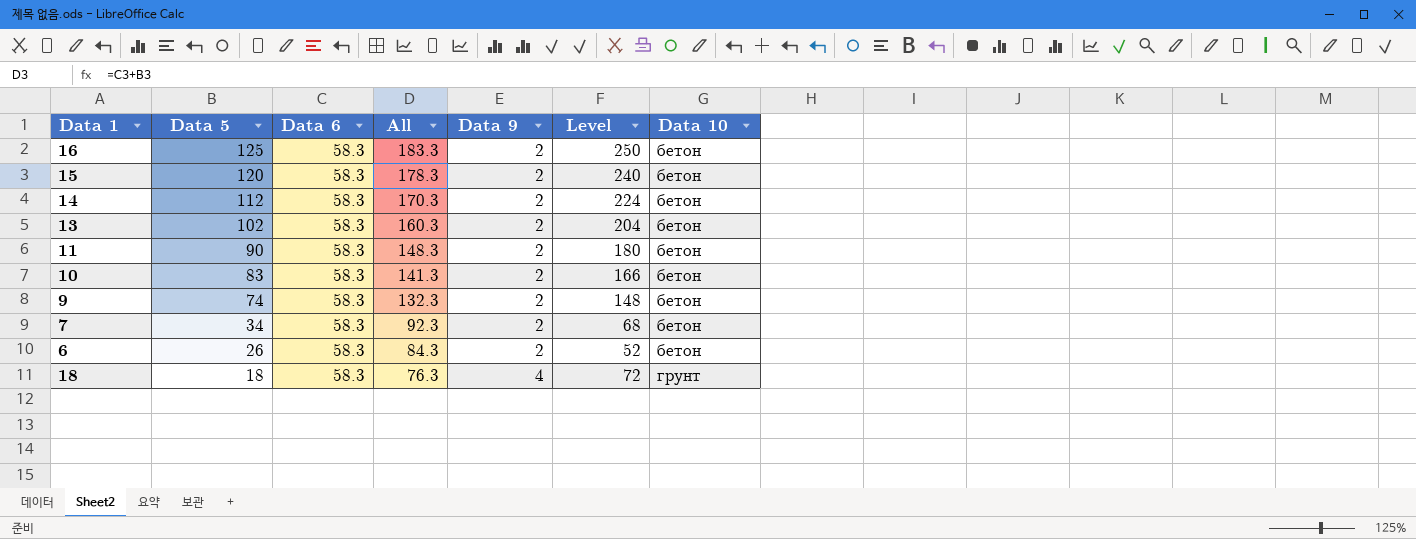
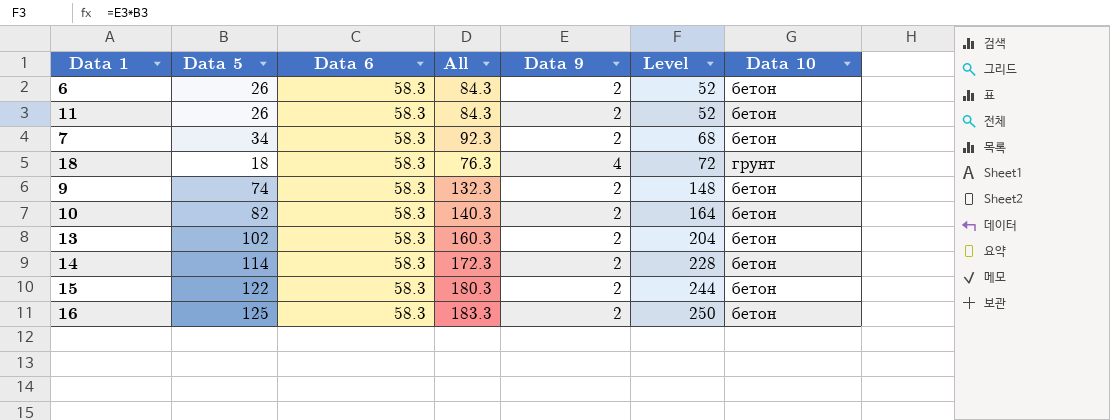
row order: Data 5 descending -> Level ascending
11 | Data 5: 90 -> 26
11 | All: 148.3 -> 84.3
11 | Level: 180 -> 52
10 | Data 5: 83 -> 82
10 | All: 141.3 -> 140.3
10 | Level: 166 -> 164
14 | Data 5: 112 -> 114
14 | All: 170.3 -> 172.3
14 | Level: 224 -> 228
15 | Data 5: 120 -> 122
15 | All: 178.3 -> 180.3
15 | Level: 240 -> 244

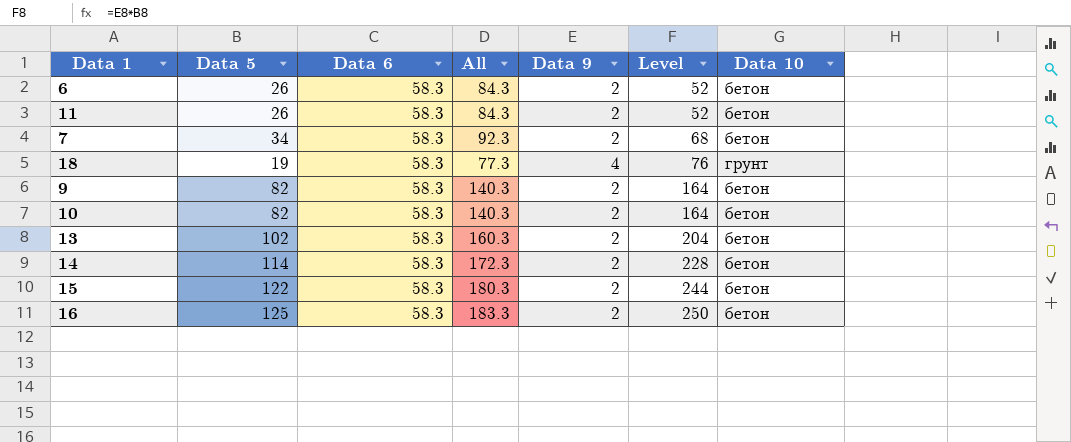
18 | Data 5: 18 -> 19
18 | All: 76.3 -> 77.3
18 | Level: 72 -> 76
9 | Data 5: 74 -> 82
9 | All: 132.3 -> 140.3
9 | Level: 148 -> 164

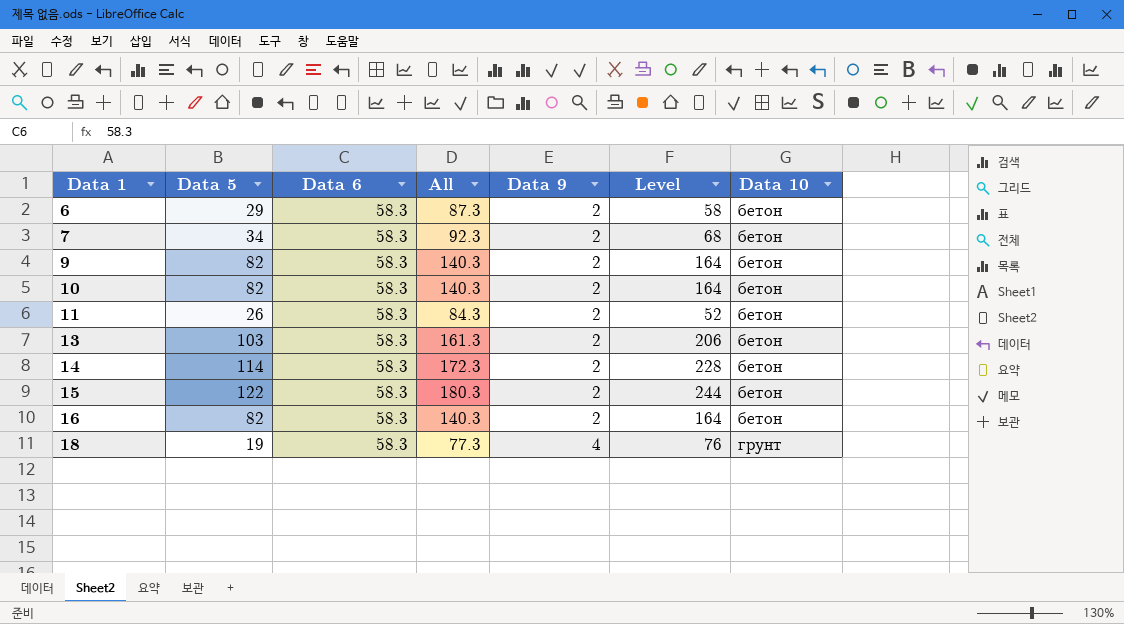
row order: Level ascending -> Data 1 ascending
6 | Data 5: 26 -> 29
6 | All: 84.3 -> 87.3
6 | Level: 52 -> 58
13 | Data 5: 102 -> 103
13 | All: 160.3 -> 161.3
13 | Level: 204 -> 206
16 | Data 5: 125 -> 82
16 | All: 183.3 -> 140.3
16 | Level: 250 -> 164

